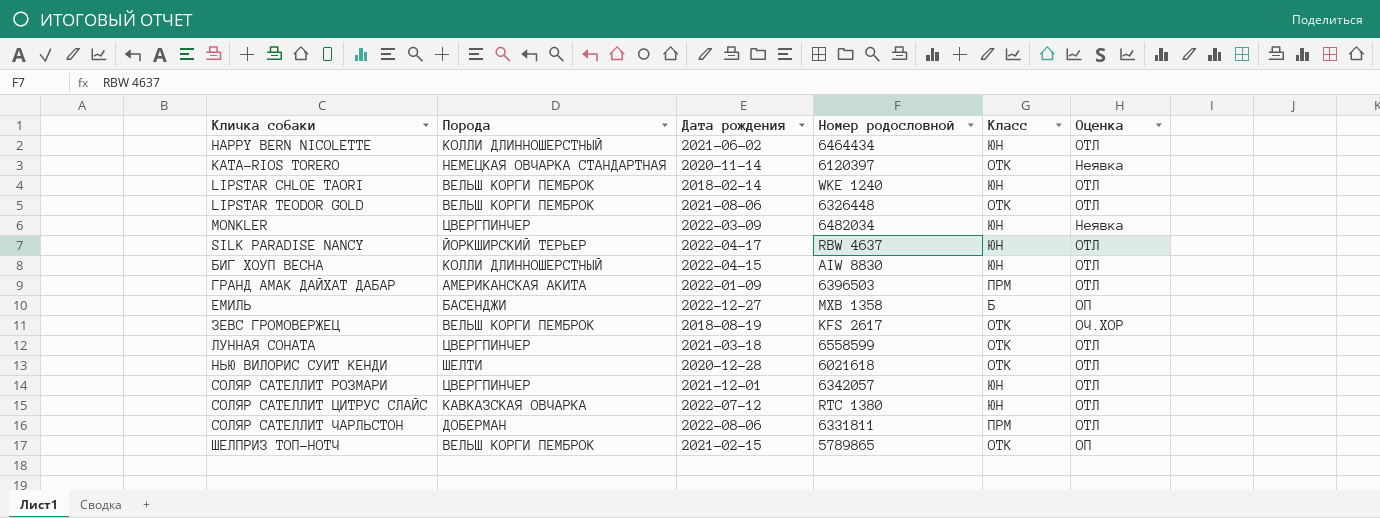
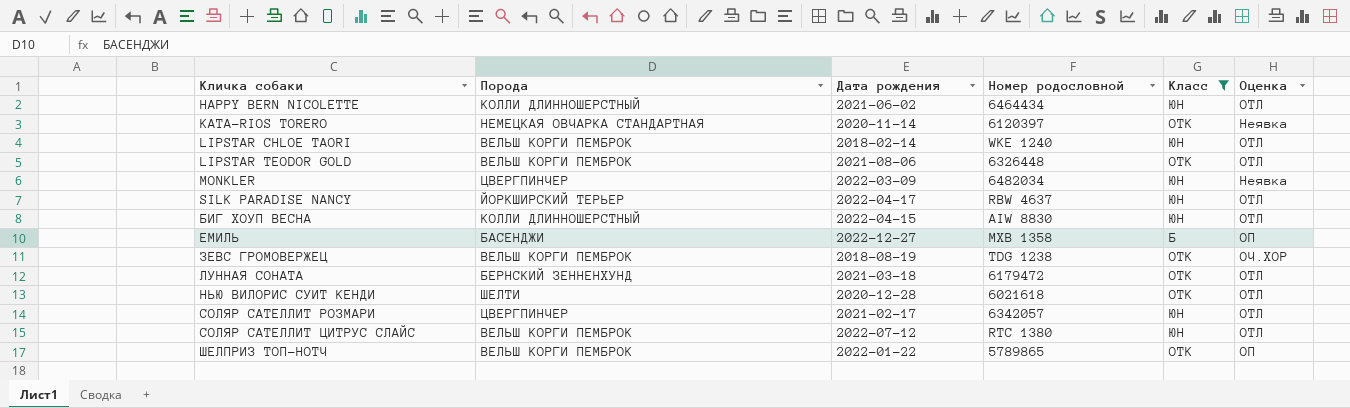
filter: none -> Класс != ПРМ
ЗЕВС ГРОМОВЕРЖЕЦ | Номер родословной: KFS 2617 -> TDG 1238
ЛУННАЯ СОНАТА | Порода: ЦВЕРГПИНЧЕР -> БЕРНСКИЙ ЗЕННЕНХУНД
ЛУННАЯ СОНАТА | Номер родословной: 6558599 -> 6179472
СОЛЯР САТЕЛЛИТ РОЗМАРИ | Дата рождения: 2021-12-01 -> 2021-02-17
СОЛЯР САТЕЛЛИТ ЦИТРУС СЛАЙС | Порода: КАВКАЗСКАЯ ОВЧАРКА -> ВЕЛЬШ КОРГИ ПЕМБРОК
ШЕЛПРИЗ ТОП-НОТЧ | Дата рождения: 2021-02-15 -> 2022-01-22

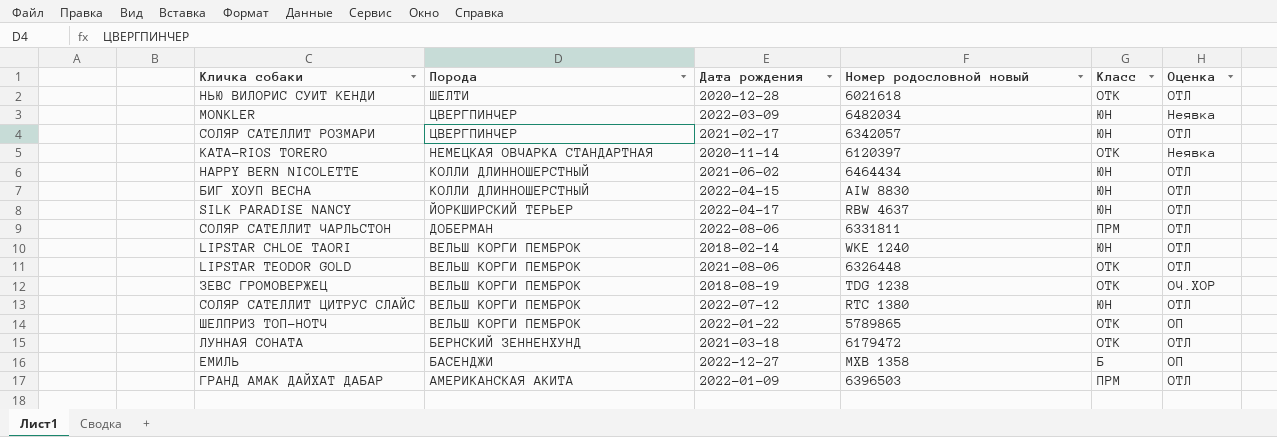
filter: Класс != ПРМ -> none
row order: Кличка собаки ascending -> Порода descending
column name: Номер родословной -> Номер родословной новый

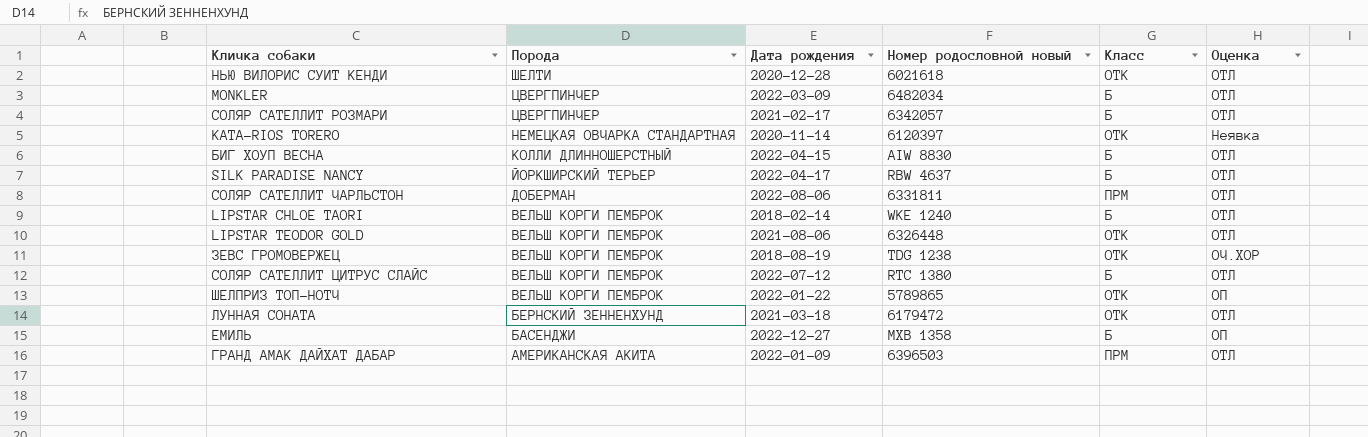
row HAPPY BERN NICOLETTE: КОЛЛИ ДЛИННОШЕРСТНЫЙ | 2021-06-02 | 6464434 | ЮН | ОТЛ -> none
MONKLER | Класс: ЮН -> Б
MONKLER | Оценка: Неявка -> ОТЛ
СОЛЯР САТЕЛЛИТ РОЗМАРИ | Класс: ЮН -> Б
БИГ ХОУП ВЕСНА | Класс: ЮН -> Б
SILK PARADISE NANCY | Класс: ЮН -> Б
LIPSTAR CHLOE TAORI | Класс: ЮН -> Б
СОЛЯР САТЕЛЛИТ ЦИТРУС СЛАЙС | Класс: ЮН -> Б

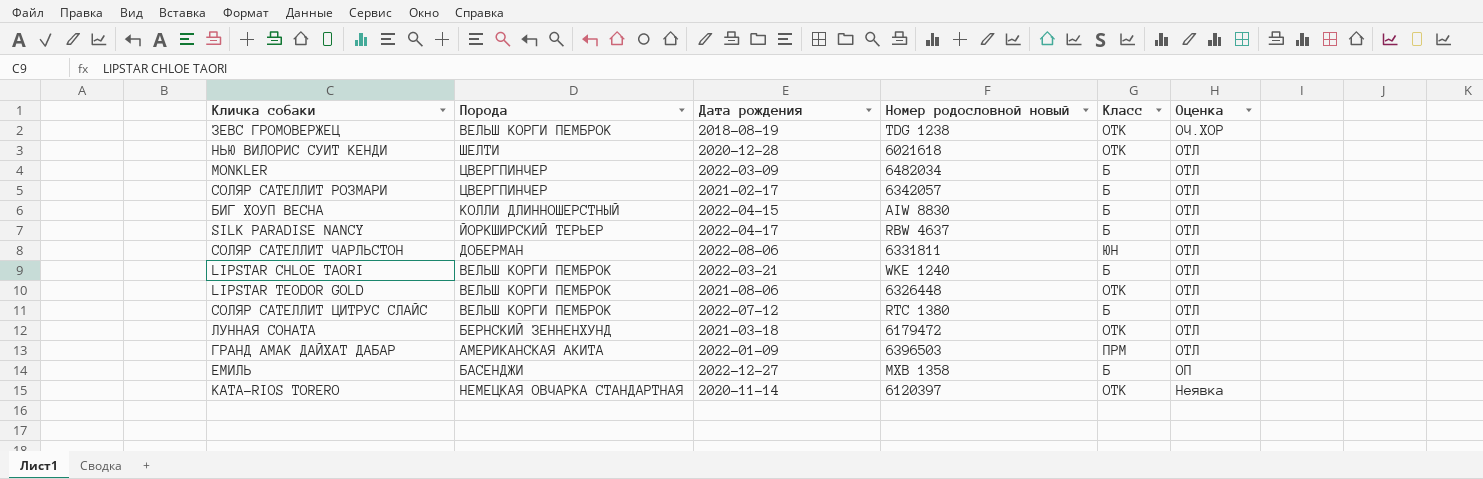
row order: Порода descending -> Оценка descending
row ШЕЛПРИЗ ТОП-НОТЧ: ВЕЛЬШ КОРГИ ПЕМБРОК | 2022-01-22 | 5789865 | ОТК | ОП -> none
СОЛЯР САТЕЛЛИТ ЧАРЛЬСТОН | Класс: ПРМ -> ЮН
LIPSTAR CHLOE TAORI | Дата рождения: 2018-02-14 -> 2022-03-21

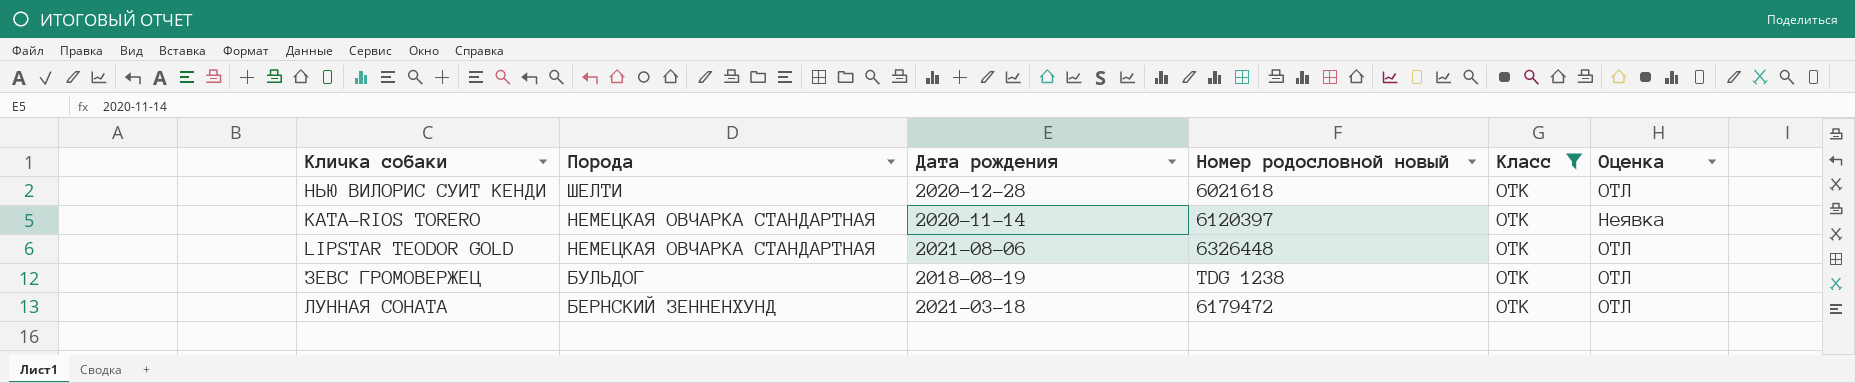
filter: none -> Класс = ОТК
row order: Оценка descending -> Порода descending
LIPSTAR TEODOR GOLD | Порода: ВЕЛЬШ КОРГИ ПЕМБРОК -> НЕМЕЦКАЯ ОВЧАРКА СТАНДАРТНАЯ
ЗЕВС ГРОМОВЕРЖЕЦ | Порода: ВЕЛЬШ КОРГИ ПЕМБРОК -> БУЛЬДОГ
ЗЕВС ГРОМОВЕРЖЕЦ | Оценка: ОЧ.ХОР -> ОТЛ

